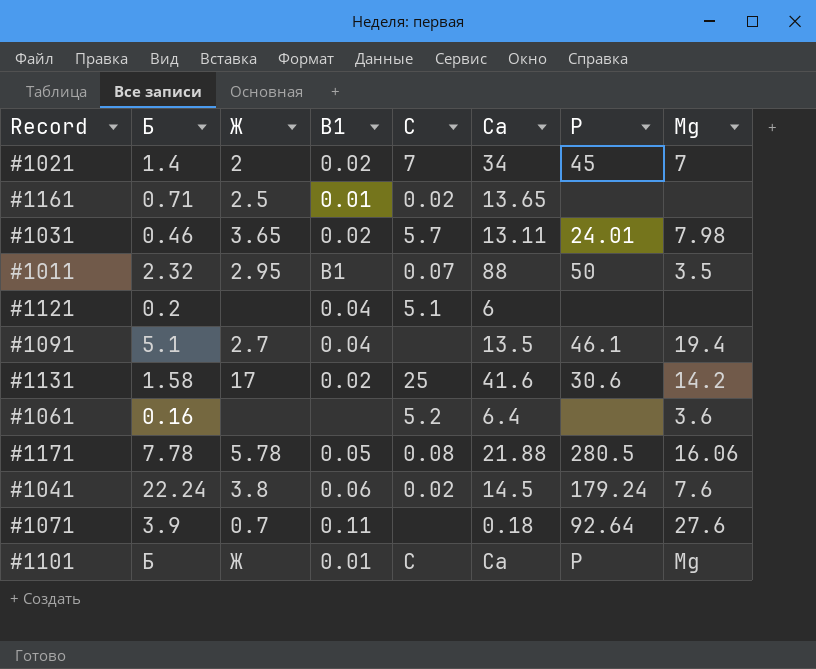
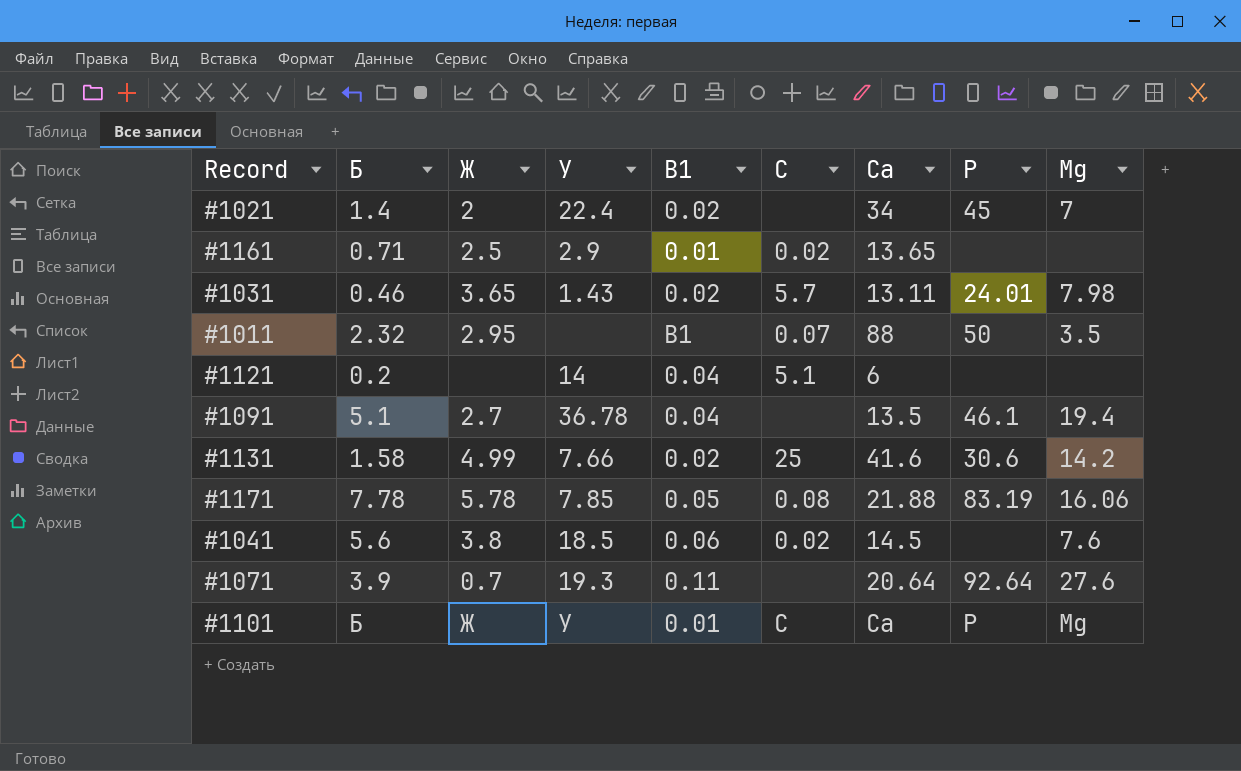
column У | position: none -> 4
row #1061: 0.16 | none | none | 5.2 | 6.4 | none | 3.6 -> none
#1021 | С: 7 -> none
#1131 | Ж: 17 -> 4.99
#1171 | P: 280.5 -> 83.19
#1041 | Б: 22.24 -> 5.6
#1041 | P: 179.24 -> none
#1071 | Ca: 0.18 -> 20.64

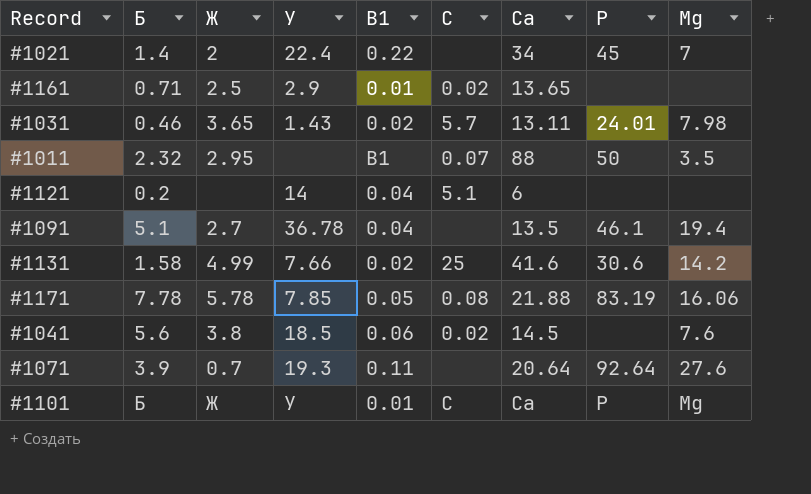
#1021 | В1: 0.02 -> 0.22

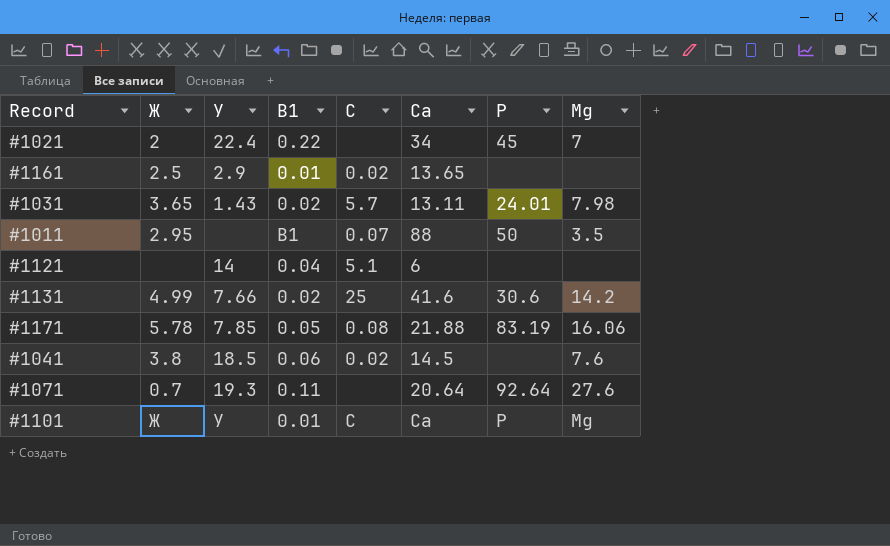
column Б | position: 2 -> none
row #1091: 5.1 | 2.7 | 36.78 | 0.04 | none | 13.5 | 46.1 | 19.4 -> none

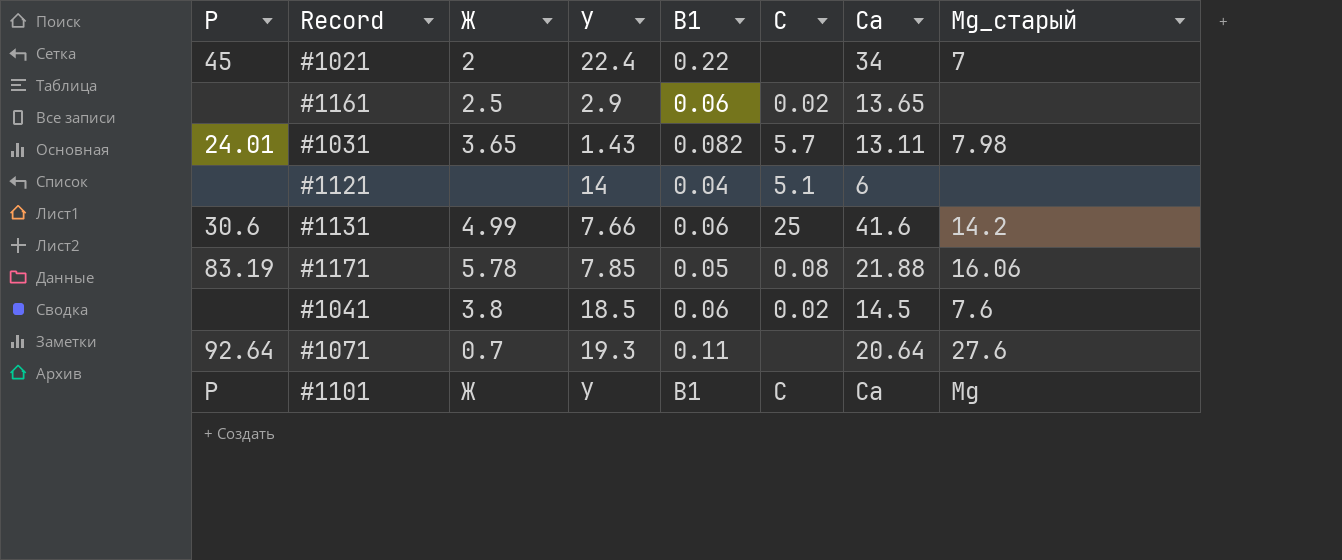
column P | position: 7 -> 1
column name: Mg -> Mg_старый
row #1011: 2.95 | none | В1 | 0.07 | 88 | 50 | 3.5 -> none
#1161 | В1: 0.01 -> 0.06
#1031 | В1: 0.02 -> 0.082
#1131 | В1: 0.02 -> 0.06
#1101 | В1: 0.01 -> В1

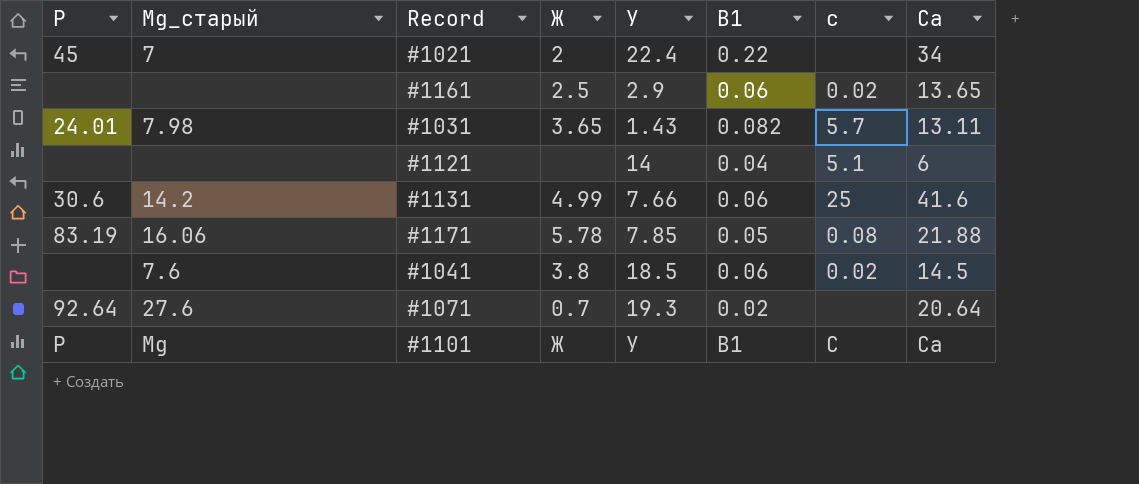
column Mg_старый | position: 8 -> 2
column name: С -> с
#1071 | В1: 0.11 -> 0.02

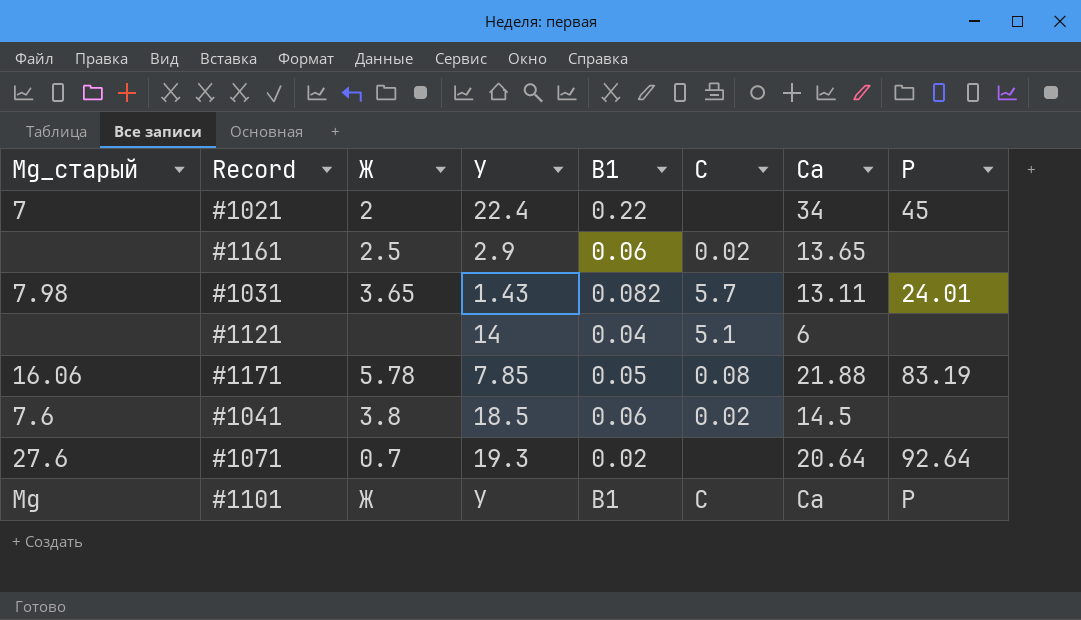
column name: с -> С
column P | position: 1 -> 8
row #1131: 30.6 | 14.2 | 4.99 | 7.66 | 0.06 | 25 | 41.6 -> none

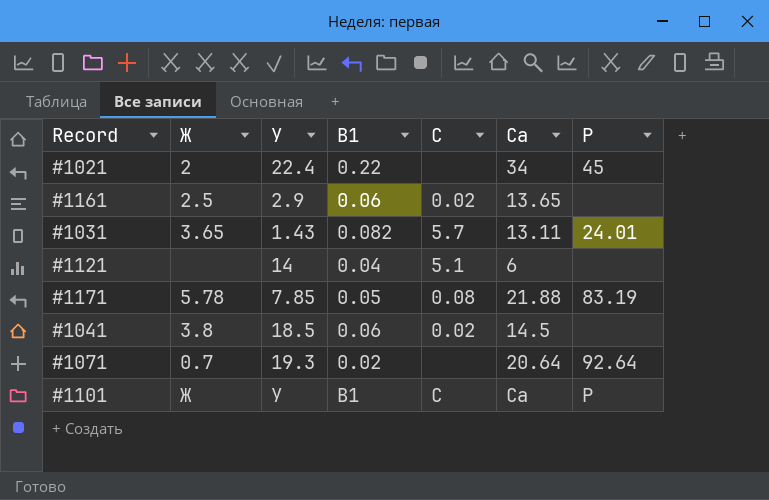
column Mg_старый | position: 1 -> none

